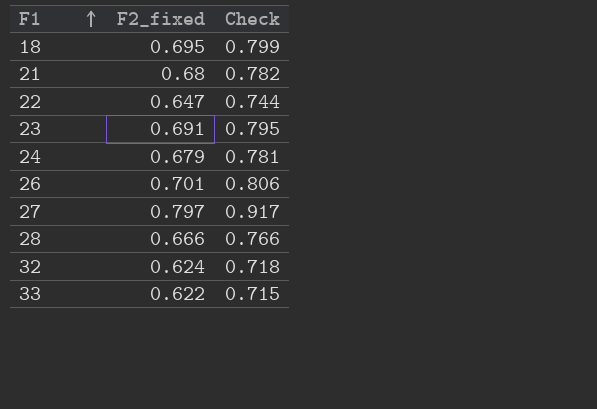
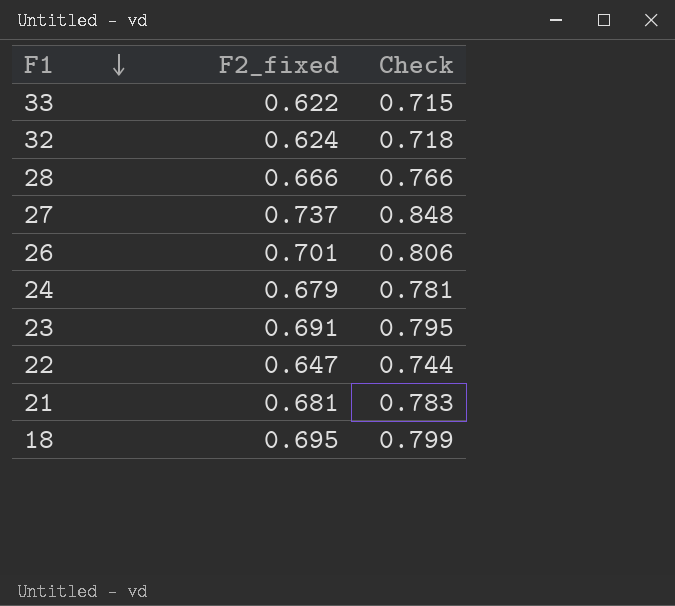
row order: F1 ascending -> F1 descending
27 | F2_fixed: 0.797 -> 0.737
27 | Check: 0.917 -> 0.848
21 | F2_fixed: 0.68 -> 0.681
21 | Check: 0.782 -> 0.783

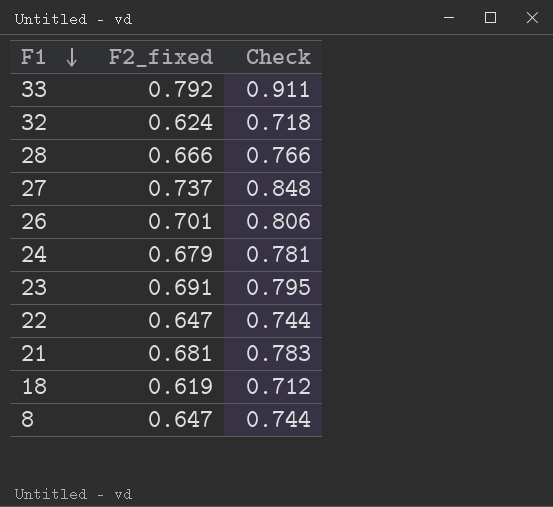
33 | F2_fixed: 0.622 -> 0.792
33 | Check: 0.715 -> 0.911
18 | F2_fixed: 0.695 -> 0.619
18 | Check: 0.799 -> 0.712
row 8: none -> 0.647 | 0.744

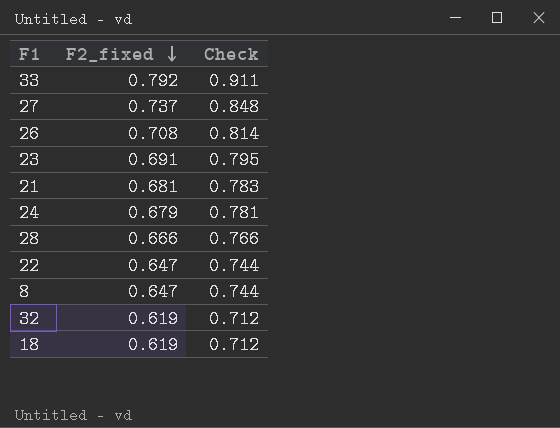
row order: F1 descending -> F2_fixed descending
26 | F2_fixed: 0.701 -> 0.708
26 | Check: 0.806 -> 0.814
32 | F2_fixed: 0.624 -> 0.619
32 | Check: 0.718 -> 0.712

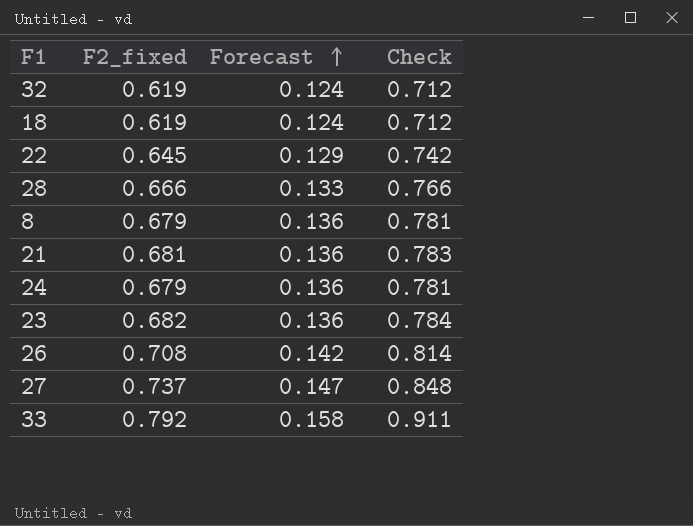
row order: F2_fixed descending -> Forecast ascending
column Forecast | formula: none -> [F2_fixed] * 0.2
22 | F2_fixed: 0.647 -> 0.645
22 | Check: 0.744 -> 0.742
8 | F2_fixed: 0.647 -> 0.679
8 | Check: 0.744 -> 0.781
23 | F2_fixed: 0.691 -> 0.682
23 | Check: 0.795 -> 0.784

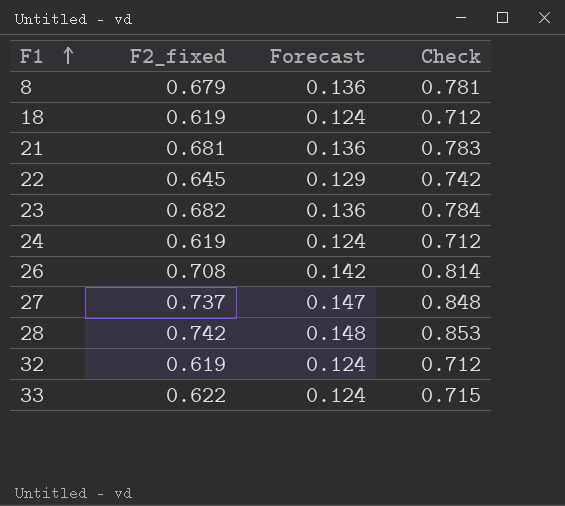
row order: Forecast ascending -> F1 ascending
24 | F2_fixed: 0.679 -> 0.619
24 | Forecast: 0.136 -> 0.124
24 | Check: 0.781 -> 0.712
28 | F2_fixed: 0.666 -> 0.742
28 | Forecast: 0.133 -> 0.148
28 | Check: 0.766 -> 0.853
33 | F2_fixed: 0.792 -> 0.622
33 | Forecast: 0.158 -> 0.124
33 | Check: 0.911 -> 0.715

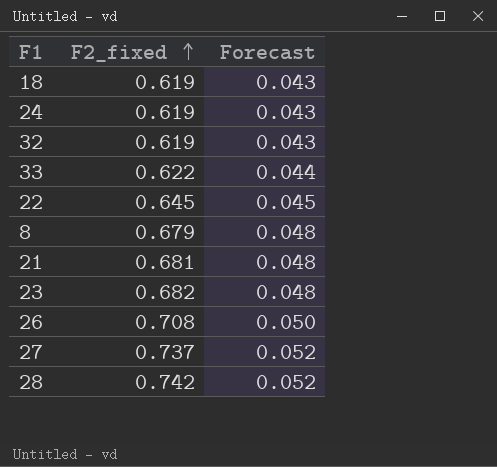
row order: F1 ascending -> F2_fixed ascending
column Check | formula: [F2_fixed] * 1.15 -> none
column Forecast | formula: [F2_fixed] * 0.2 -> [F2_fixed] * 0.07

